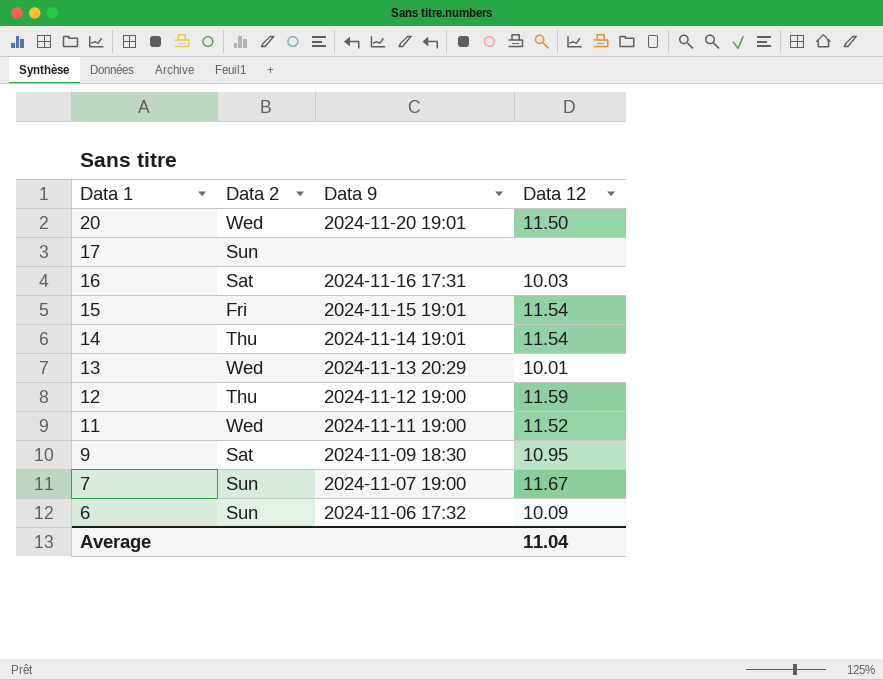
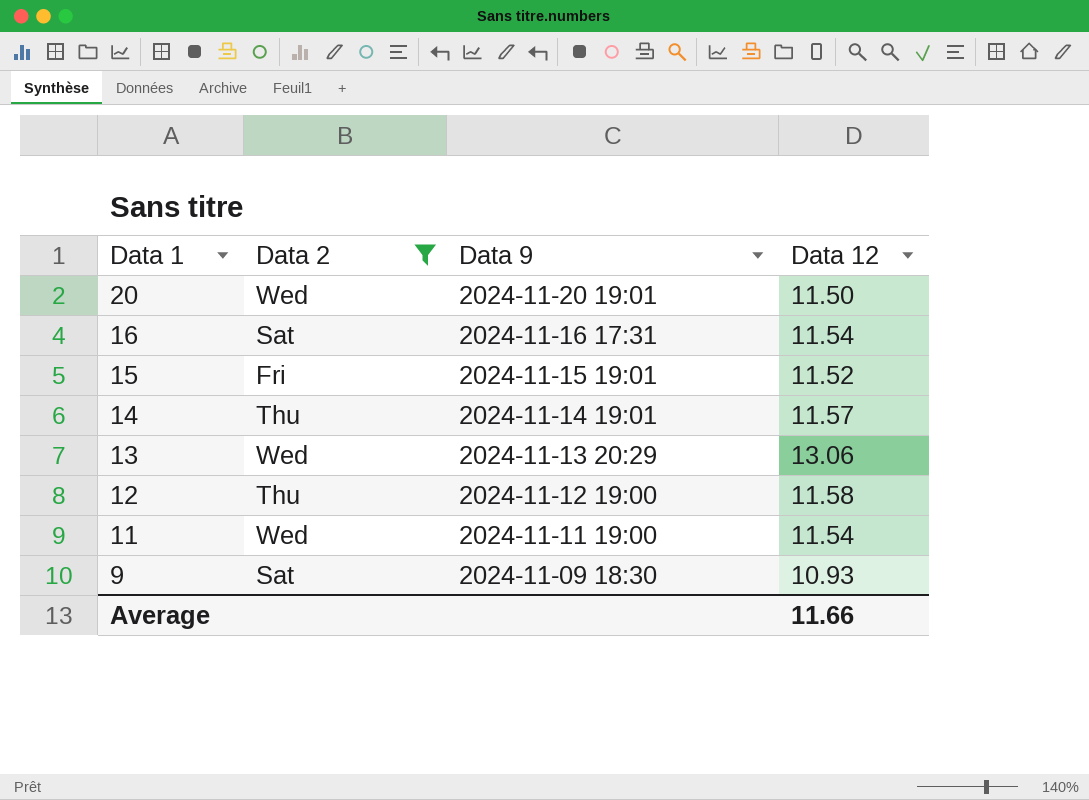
filter: none -> Data 2 != Sun
16 | Data 12: 10.03 -> 11.54
15 | Data 12: 11.54 -> 11.52
14 | Data 12: 11.54 -> 11.57
13 | Data 12: 10.01 -> 13.06
12 | Data 12: 11.59 -> 11.58
11 | Data 12: 11.52 -> 11.54
9 | Data 12: 10.95 -> 10.93
Average | Data 12: 11.04 -> 11.66

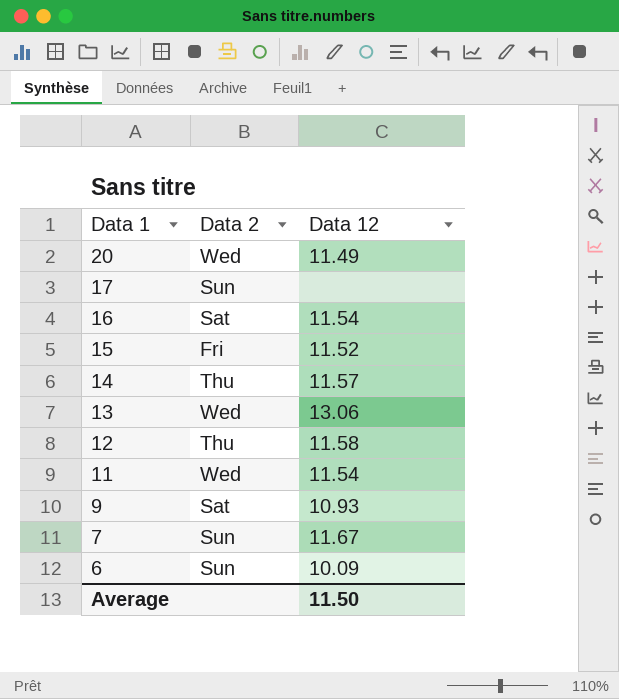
filter: Data 2 != Sun -> none
column Data 9 | position: 3 -> none
20 | Data 12: 11.50 -> 11.49
Average | Data 12: 11.66 -> 11.50

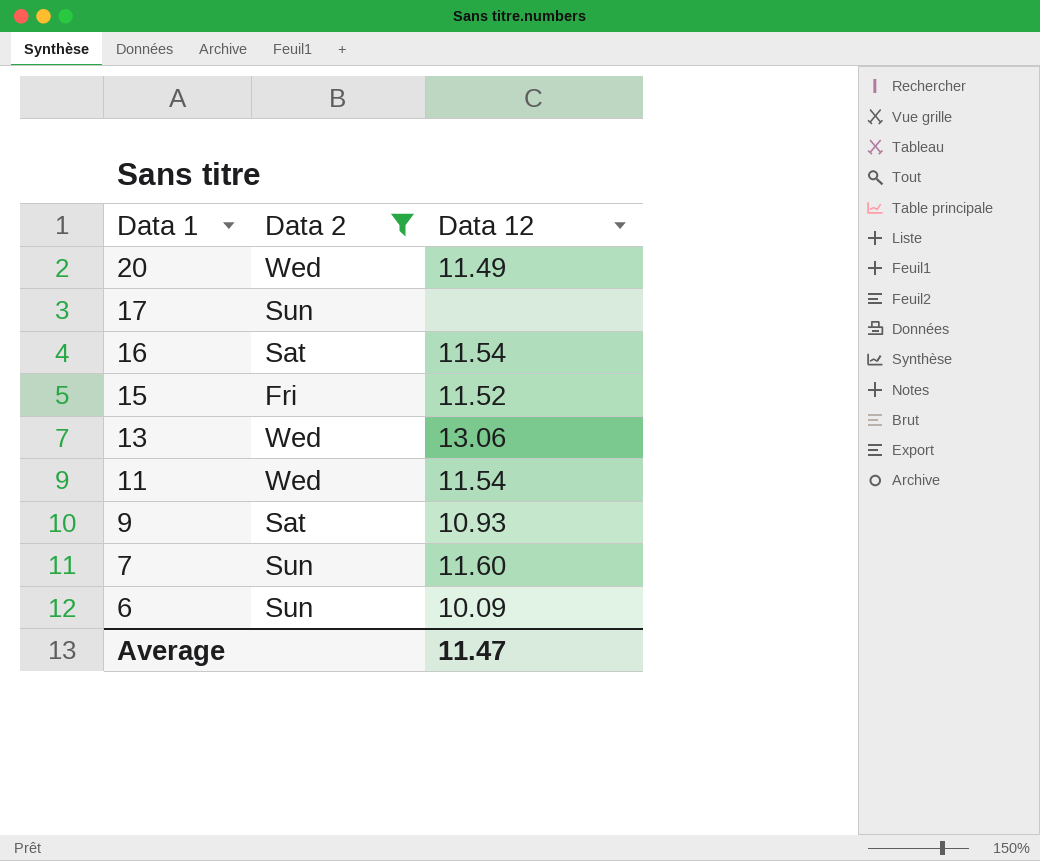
filter: none -> Data 2 != Thu
7 | Data 12: 11.67 -> 11.60
Average | Data 12: 11.50 -> 11.47

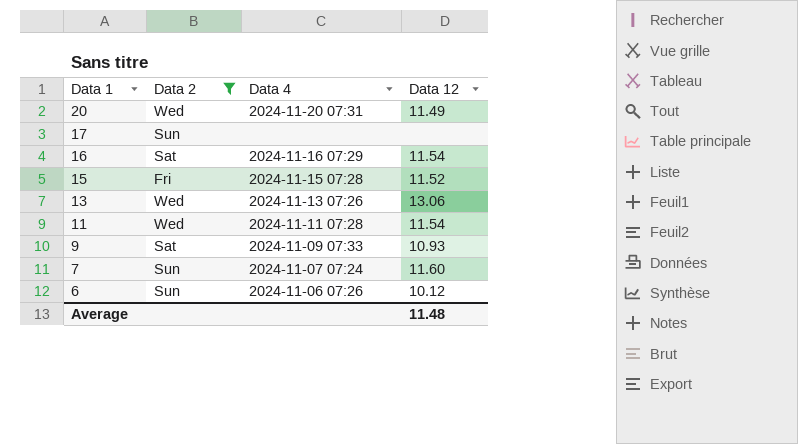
column Data 4 | position: none -> 3
6 | Data 12: 10.09 -> 10.12
Average | Data 12: 11.47 -> 11.48

